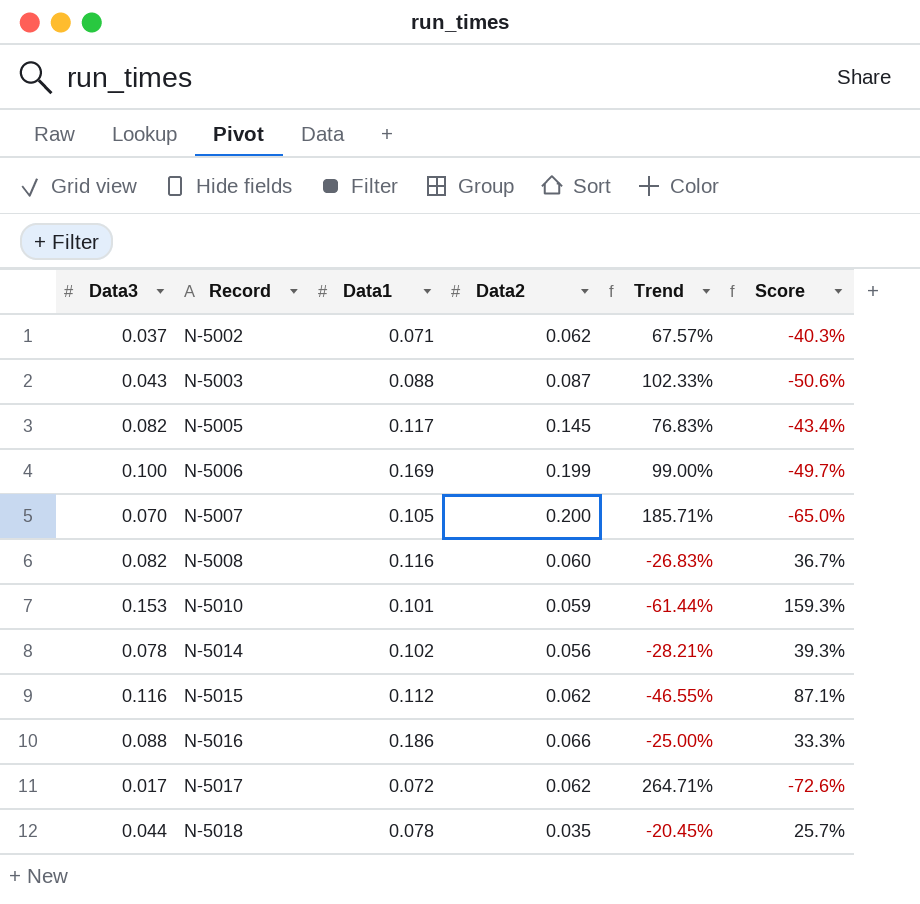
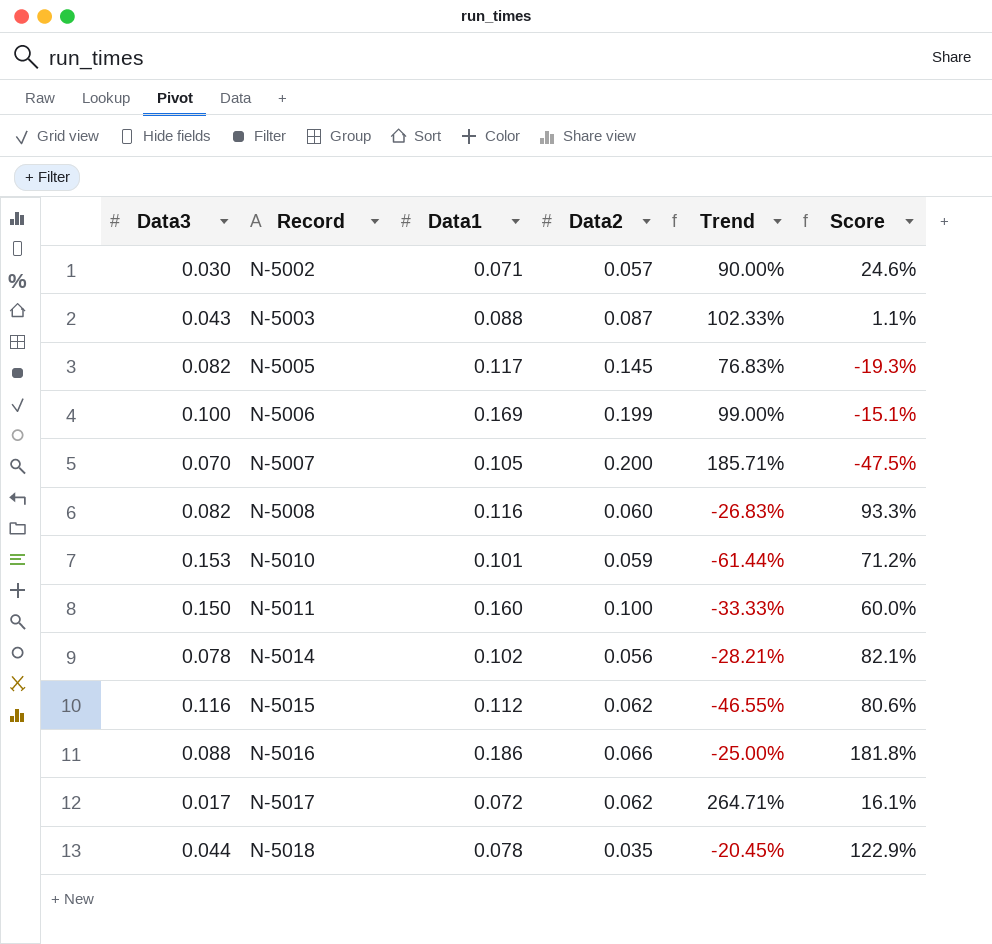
column Score | formula: ([Data3] - [Data2]) / [Data2] -> ([Data1] - [Data2]) / [Data2]
N-5002 | Data3: 0.037 -> 0.030
N-5002 | Data2: 0.062 -> 0.057
N-5002 | Trend: 67.57% -> 90.00%
row N-5011: none -> 0.150 | 0.160 | 0.100 | -33.33% | 60.0%

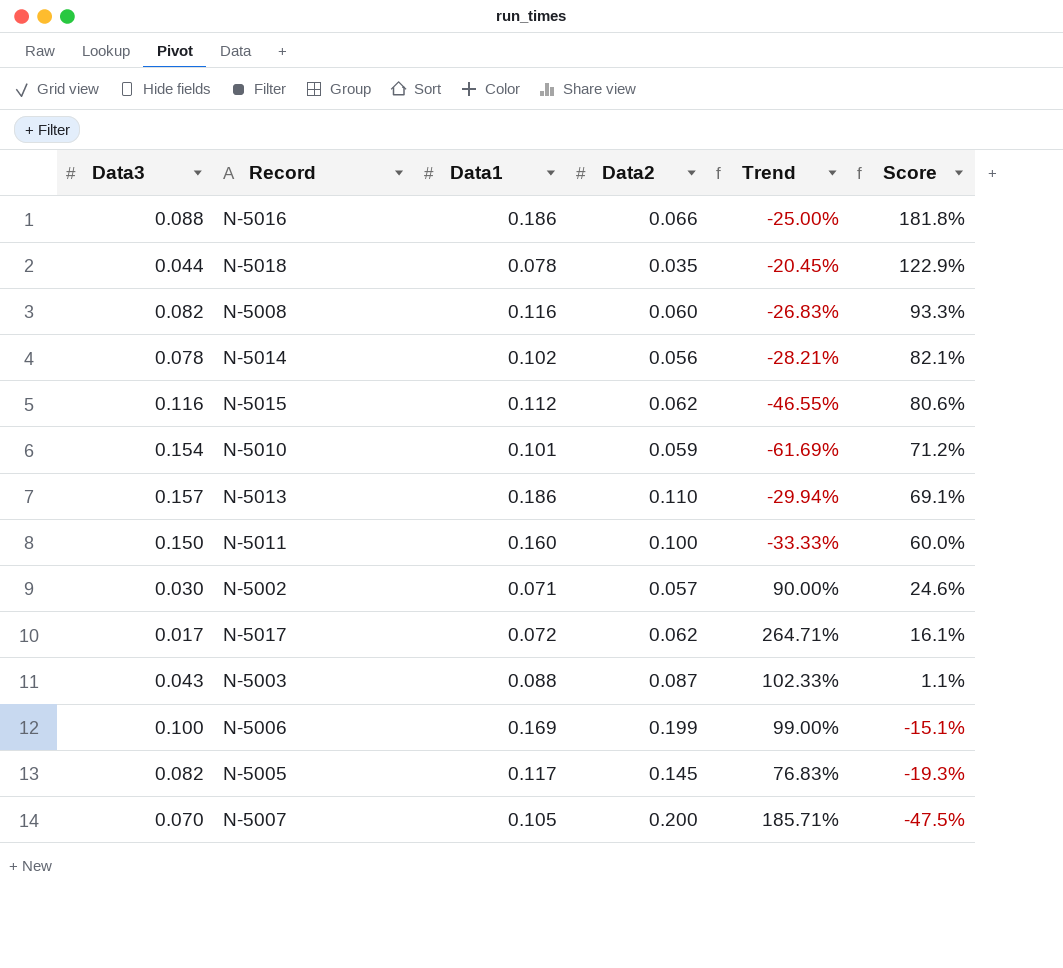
row order: Record ascending -> Score descending
N-5010 | Data3: 0.153 -> 0.154
N-5010 | Trend: -61.44% -> -61.69%
row N-5013: none -> 0.157 | 0.186 | 0.110 | -29.94% | 69.1%

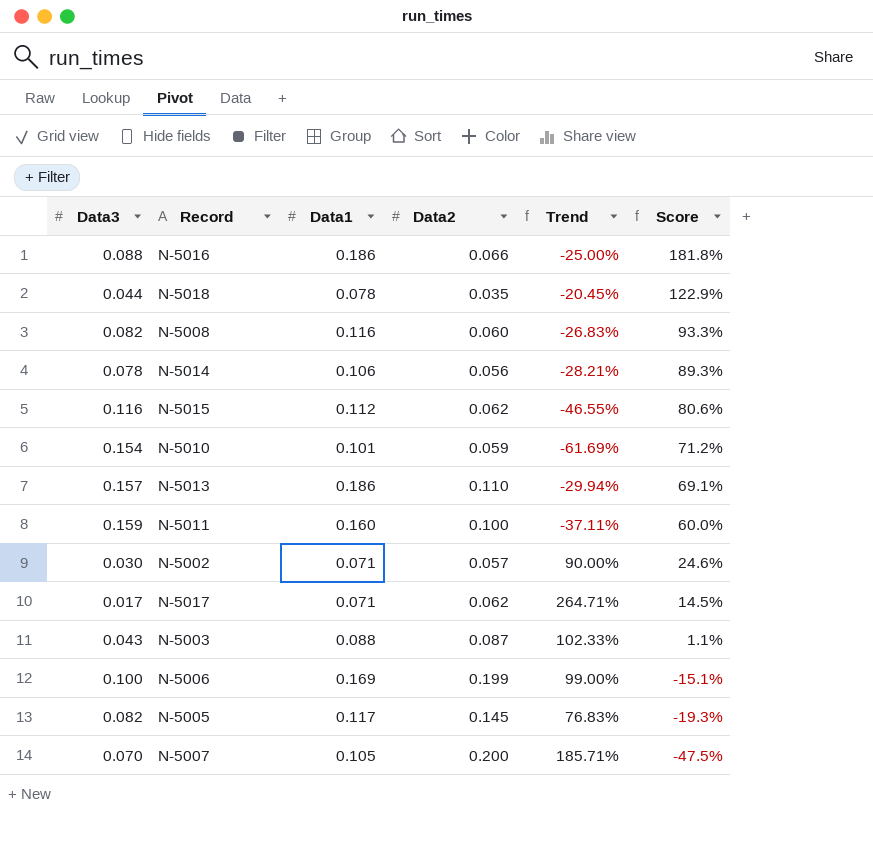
N-5014 | Data1: 0.102 -> 0.106
N-5014 | Score: 82.1% -> 89.3%
N-5011 | Data3: 0.150 -> 0.159
N-5011 | Trend: -33.33% -> -37.11%
N-5017 | Data1: 0.072 -> 0.071
N-5017 | Score: 16.1% -> 14.5%

